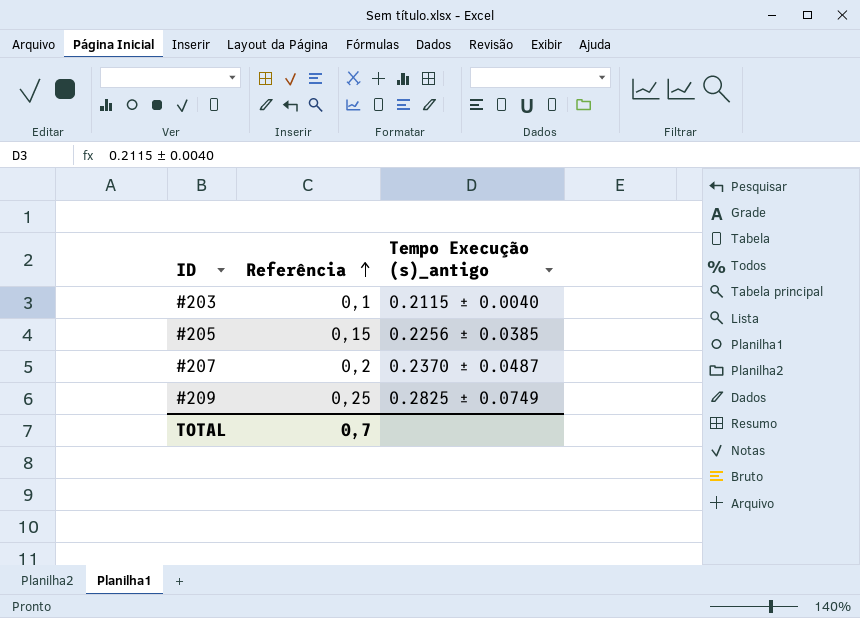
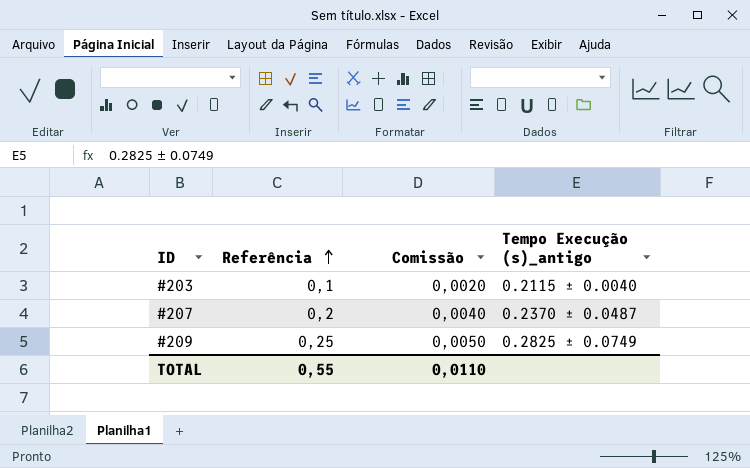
column Comissão | formula: none -> [Referência] * 0,02
row #205: 0,15 | 0.2256 ± 0.0385 -> none
TOTAL | Referência: 0,7 -> 0,55

